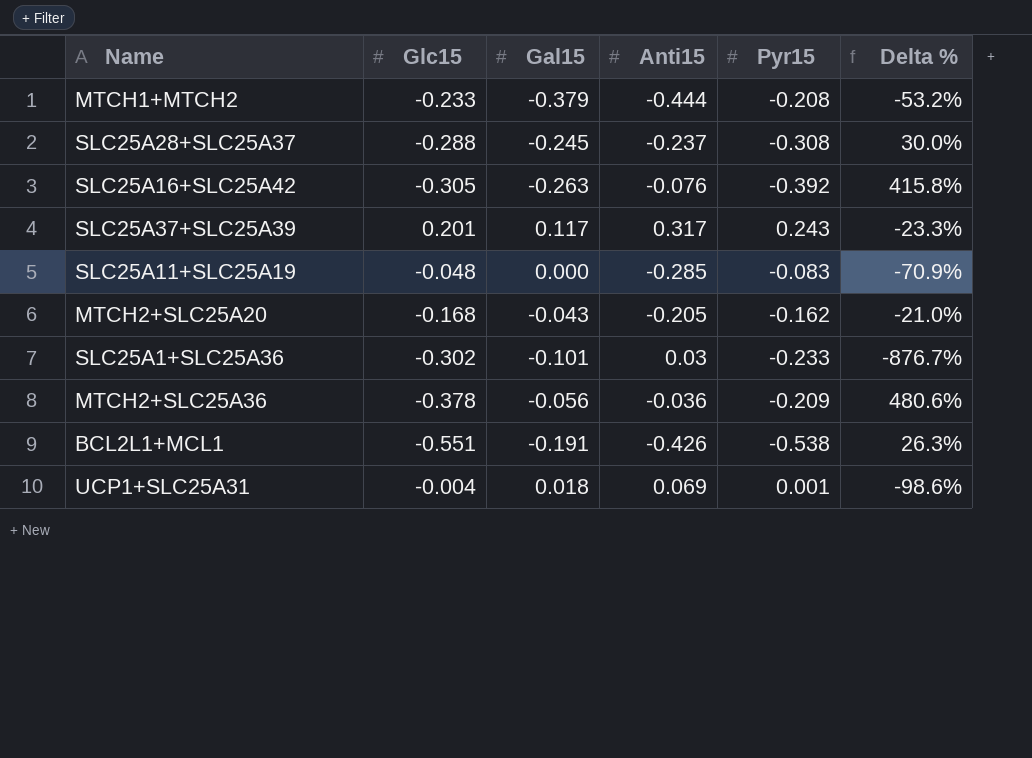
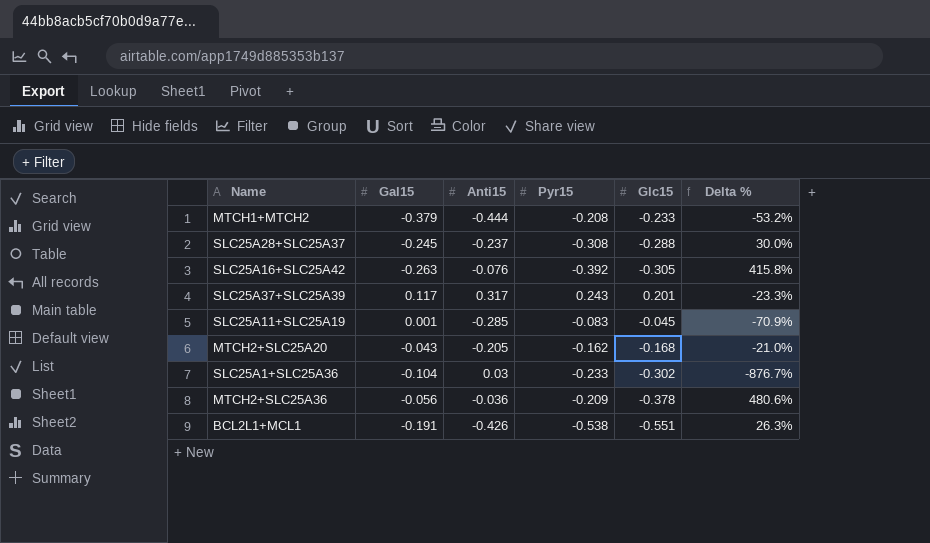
column Glc15 | position: 2 -> 5
row UCP1+SLC25A31: -0.004 | 0.018 | 0.069 | 0.001 | -98.6% -> none
SLC25A11+SLC25A19 | Gal15: 0.000 -> 0.001
SLC25A11+SLC25A19 | Glc15: -0.048 -> -0.045
SLC25A1+SLC25A36 | Gal15: -0.101 -> -0.104

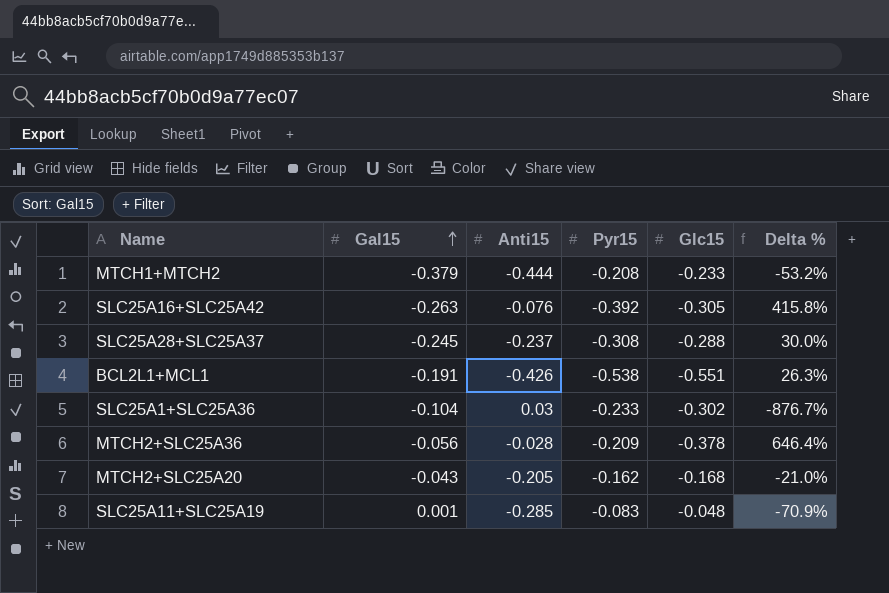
row order: none -> Gal15 ascending
row SLC25A37+SLC25A39: 0.117 | 0.317 | 0.243 | 0.201 | -23.3% -> none
MTCH2+SLC25A36 | Anti15: -0.036 -> -0.028
MTCH2+SLC25A36 | Delta %: 480.6% -> 646.4%
SLC25A11+SLC25A19 | Glc15: -0.045 -> -0.048

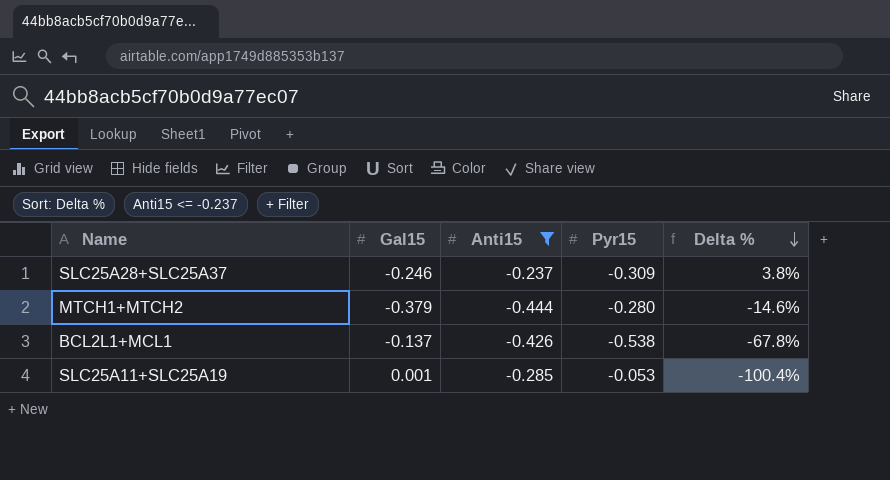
filter: none -> Anti15 <= -0.237
row order: Gal15 ascending -> Delta % descending
column Glc15 | position: 5 -> none
column Delta % | formula: ([Pyr15] - [Anti15]) / [Anti15] -> ([Gal15] - [Anti15]) / [Anti15]
SLC25A28+SLC25A37 | Gal15: -0.245 -> -0.246
SLC25A28+SLC25A37 | Pyr15: -0.308 -> -0.309
MTCH1+MTCH2 | Pyr15: -0.208 -> -0.280
BCL2L1+MCL1 | Gal15: -0.191 -> -0.137
SLC25A11+SLC25A19 | Pyr15: -0.083 -> -0.053

